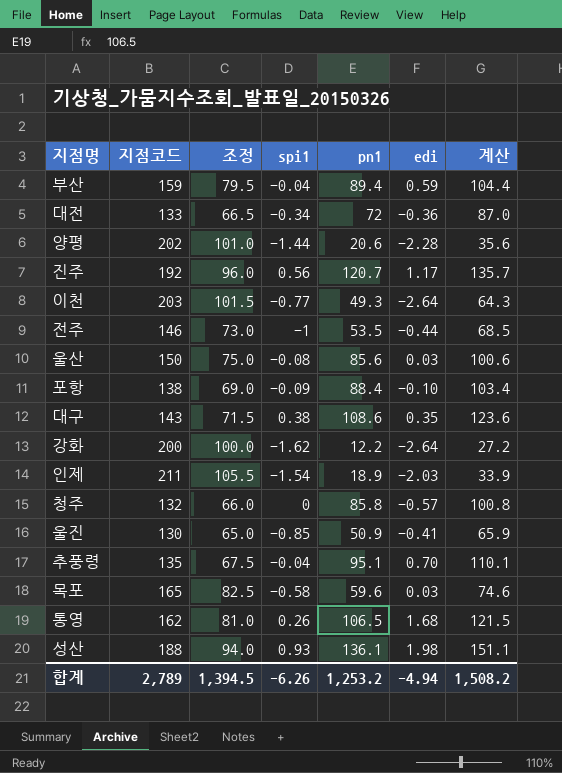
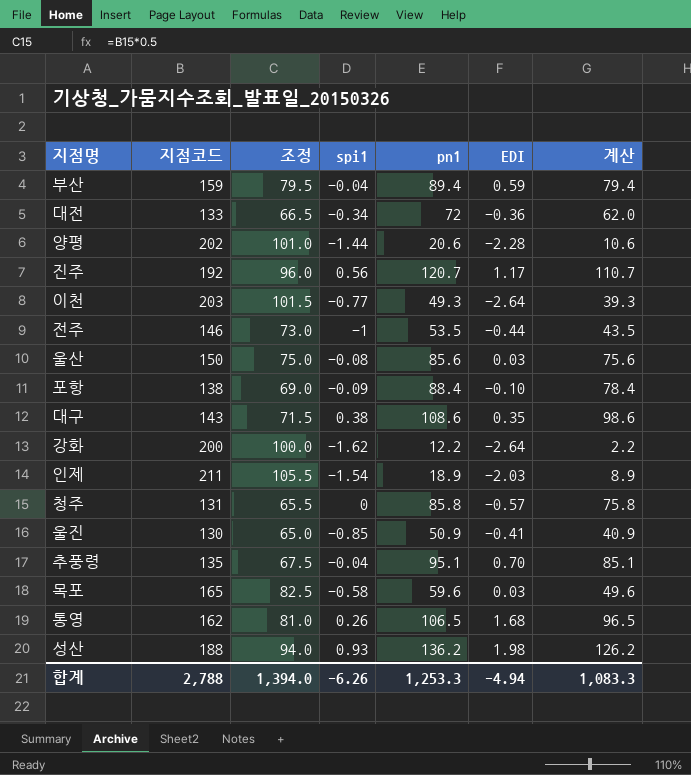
column name: edi -> EDI
column 계산 | formula: [pn1] + 15 -> [pn1] - 10
청주 | 지점코드: 132 -> 131
청주 | 조정: 66.0 -> 65.5
성산 | pn1: 136.1 -> 136.2
합계 | 지점코드: 2,789 -> 2,788
합계 | 조정: 1,394.5 -> 1,394.0
합계 | pn1: 1,253.2 -> 1,253.3
합계 | 계산: 1,508.2 -> 1,083.3

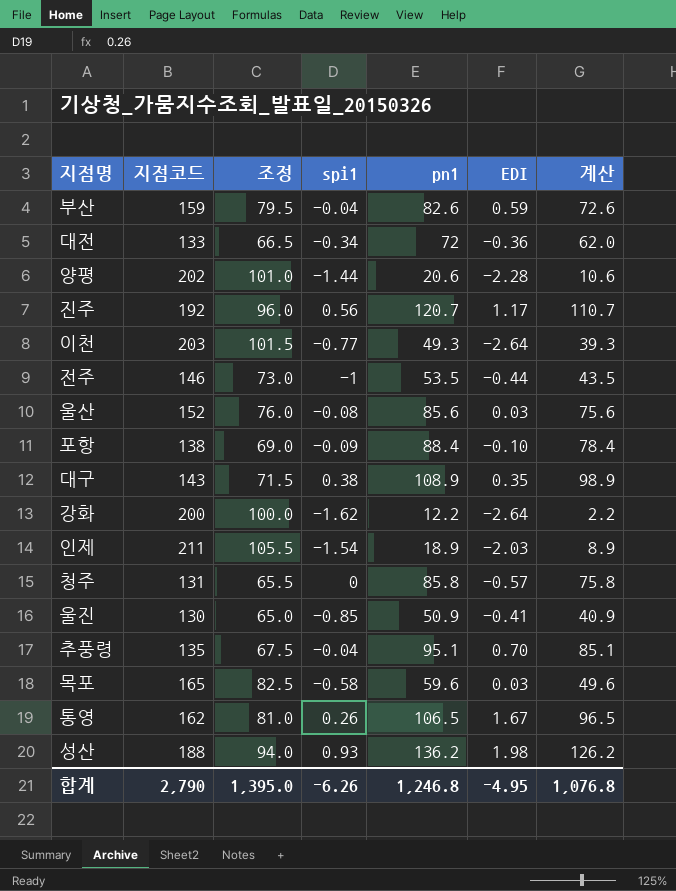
부산 | pn1: 89.4 -> 82.6
부산 | 계산: 79.4 -> 72.6
울산 | 지점코드: 150 -> 152
울산 | 조정: 75.0 -> 76.0
대구 | pn1: 108.6 -> 108.9
대구 | 계산: 98.6 -> 98.9
통영 | EDI: 1.68 -> 1.67
합계 | 지점코드: 2,788 -> 2,790
합계 | 조정: 1,394.0 -> 1,395.0
합계 | pn1: 1,253.3 -> 1,246.8
합계 | EDI: -4.94 -> -4.95
합계 | 계산: 1,083.3 -> 1,076.8

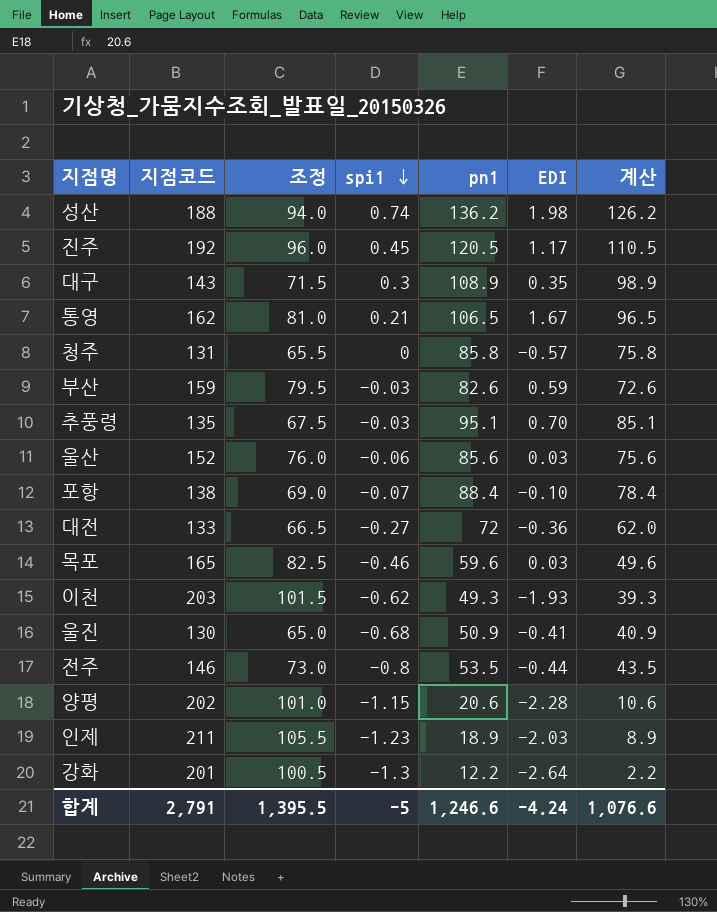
row order: none -> spi1 descending
성산 | spi1: 0.93 -> 0.74
진주 | spi1: 0.56 -> 0.45
진주 | pn1: 120.7 -> 120.5
진주 | 계산: 110.7 -> 110.5
대구 | spi1: 0.38 -> 0.3
통영 | spi1: 0.26 -> 0.21
부산 | spi1: -0.04 -> -0.03
추풍령 | spi1: -0.04 -> -0.03
울산 | spi1: -0.08 -> -0.06
포항 | spi1: -0.09 -> -0.07
대전 | spi1: -0.34 -> -0.27
목포 | spi1: -0.58 -> -0.46
이천 | spi1: -0.77 -> -0.62
이천 | EDI: -2.64 -> -1.93
울진 | spi1: -0.85 -> -0.68
전주 | spi1: -1 -> -0.8
양평 | spi1: -1.44 -> -1.15
인제 | spi1: -1.54 -> -1.23
강화 | 지점코드: 200 -> 201
강화 | 조정: 100.0 -> 100.5
강화 | spi1: -1.62 -> -1.3
합계 | 지점코드: 2,790 -> 2,791
합계 | 조정: 1,395.0 -> 1,395.5
합계 | spi1: -6.26 -> -5
합계 | pn1: 1,246.8 -> 1,246.6
합계 | EDI: -4.95 -> -4.24
합계 | 계산: 1,076.8 -> 1,076.6

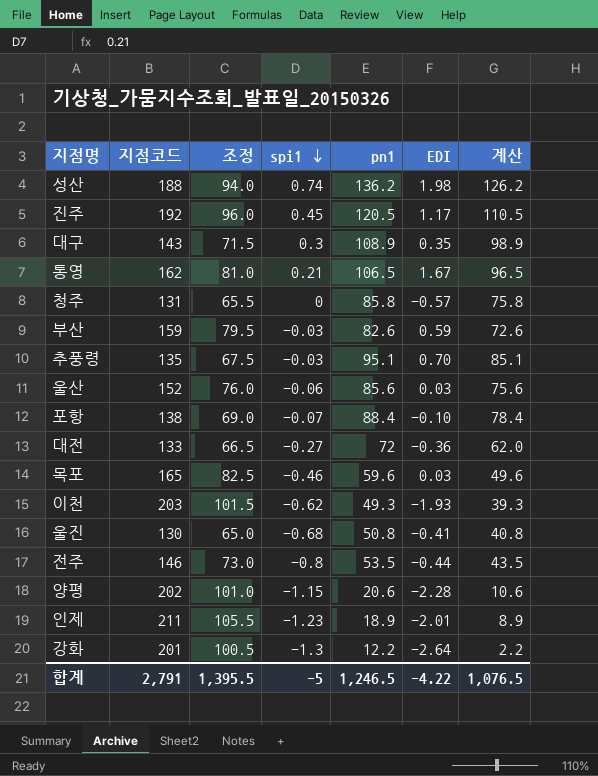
울진 | pn1: 50.9 -> 50.8
울진 | 계산: 40.9 -> 40.8
인제 | EDI: -2.03 -> -2.01
합계 | pn1: 1,246.6 -> 1,246.5
합계 | EDI: -4.24 -> -4.22
합계 | 계산: 1,076.6 -> 1,076.5

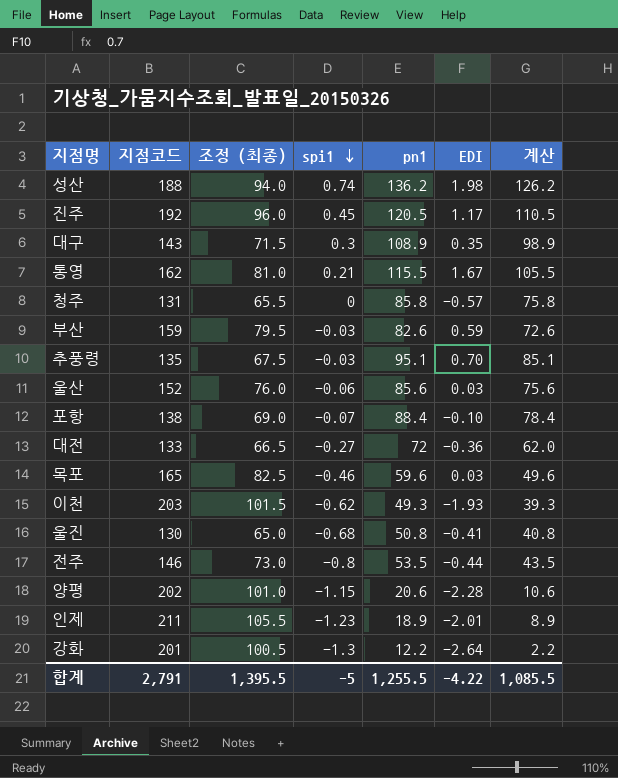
column name: 조정 -> 조정 (최종)
통영 | pn1: 106.5 -> 115.5
통영 | 계산: 96.5 -> 105.5
합계 | pn1: 1,246.5 -> 1,255.5
합계 | 계산: 1,076.5 -> 1,085.5

